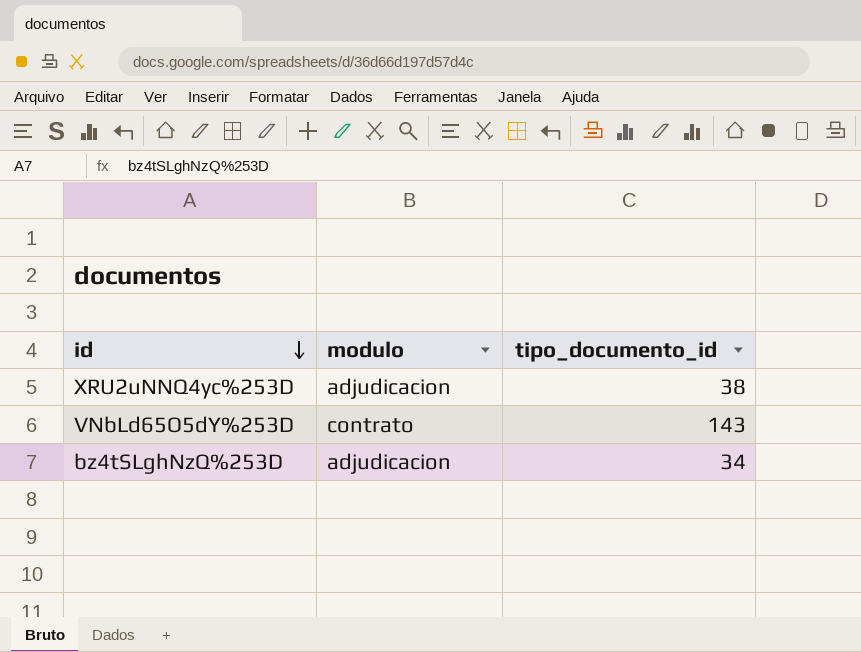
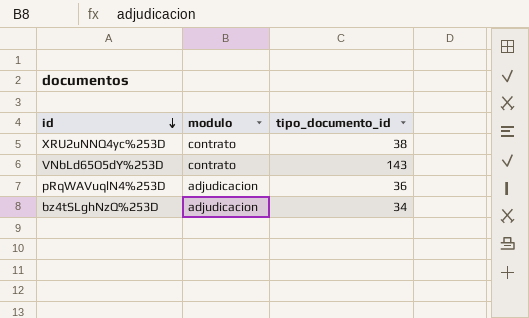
XRU2uNNQ4yc%253D | modulo: adjudicacion -> contrato
row pRqWAVuqlN4%253D: none -> adjudicacion | 36

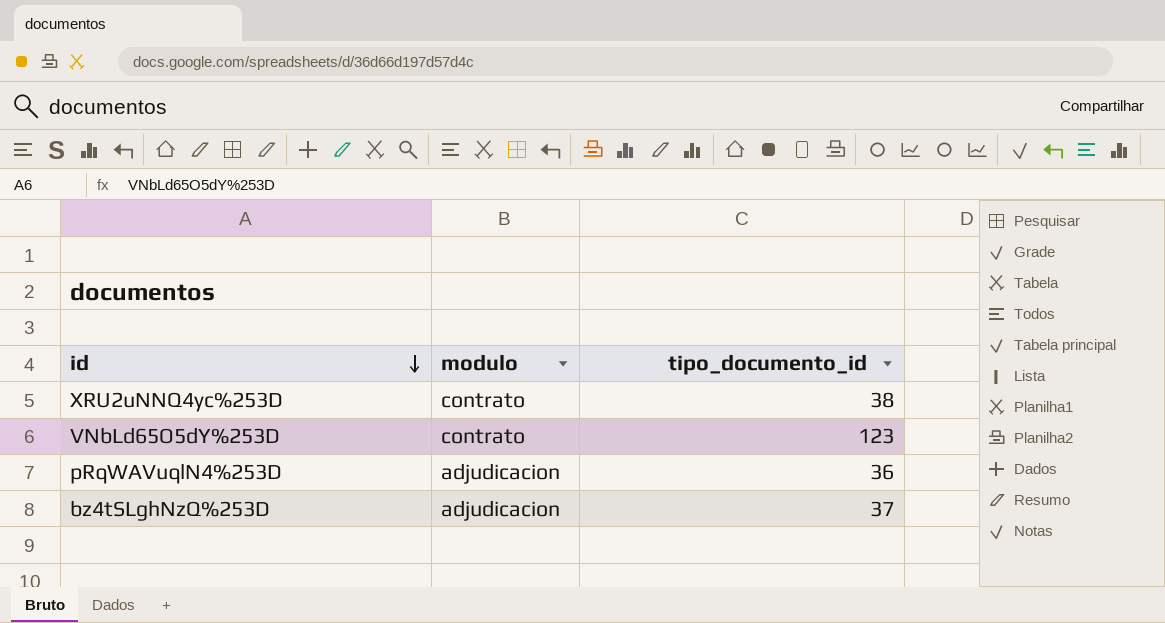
VNbLd65O5dY%253D | tipo_documento_id: 143 -> 123
bz4tSLghNzQ%253D | tipo_documento_id: 34 -> 37

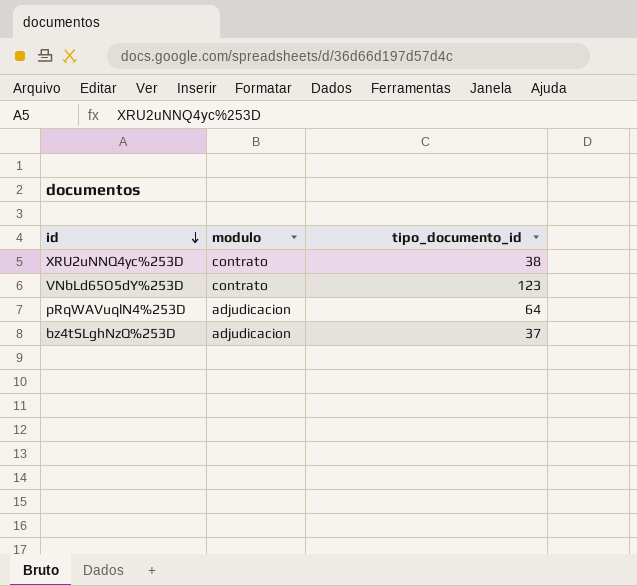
pRqWAVuqlN4%253D | tipo_documento_id: 36 -> 64

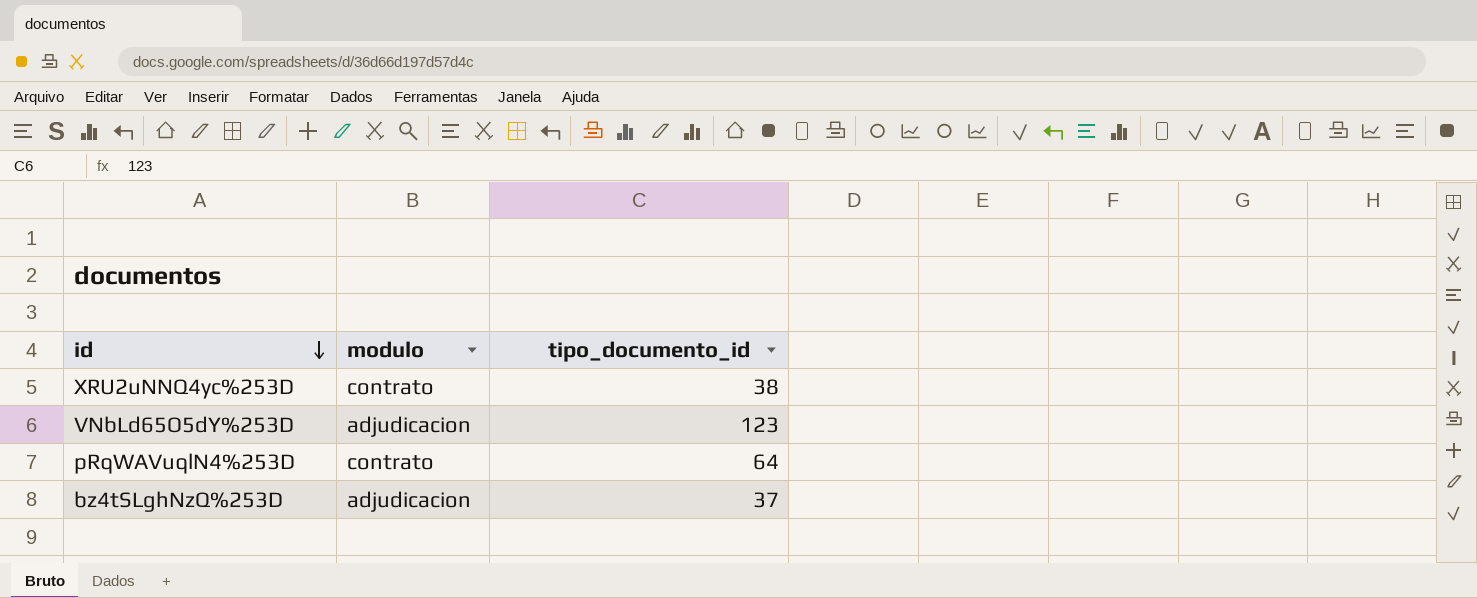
VNbLd65O5dY%253D | modulo: contrato -> adjudicacion
pRqWAVuqlN4%253D | modulo: adjudicacion -> contrato

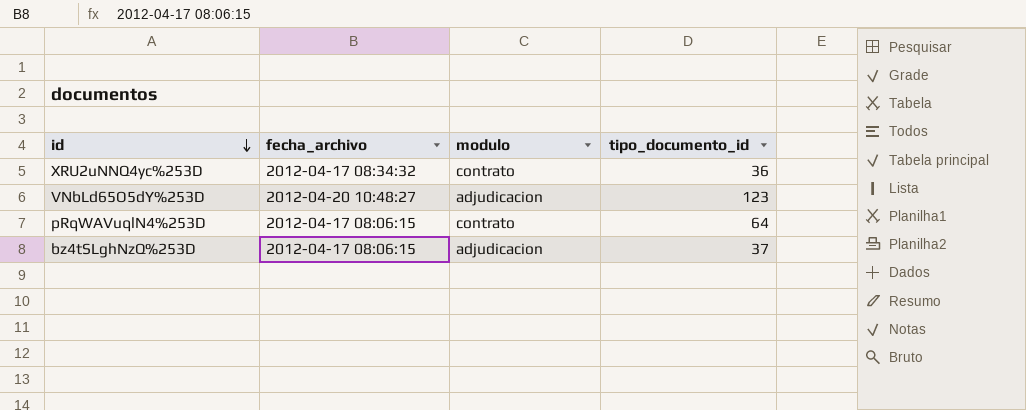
column fecha_archivo | position: none -> 2
XRU2uNNQ4yc%253D | tipo_documento_id: 38 -> 36

